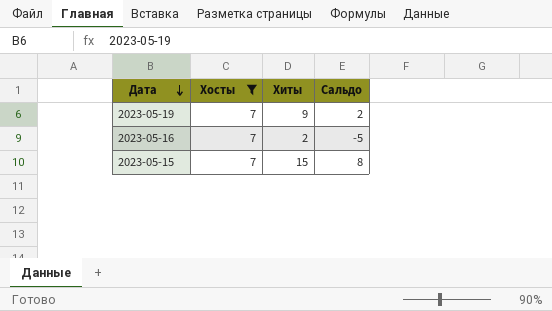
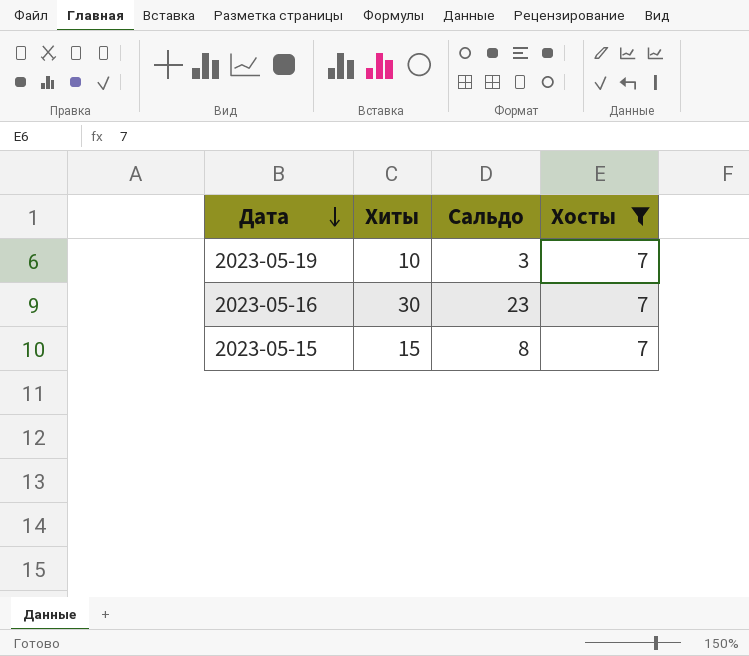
column Хосты | position: 2 -> 4
2023-05-19 | Хиты: 9 -> 10
2023-05-19 | Сальдо: 2 -> 3
2023-05-16 | Хиты: 2 -> 30
2023-05-16 | Сальдо: -5 -> 23

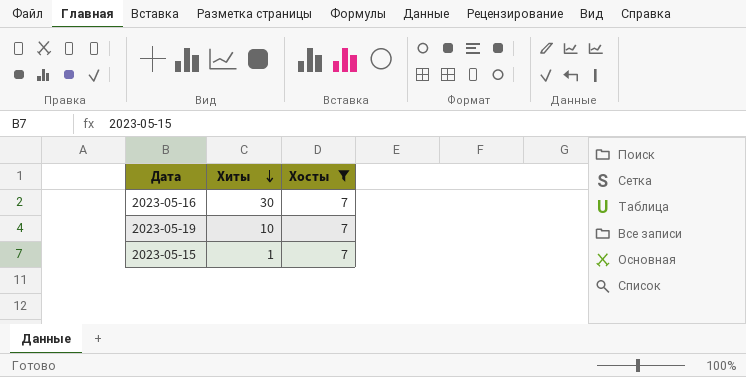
row order: Дата descending -> Хиты descending
column Сальдо | formula: [Хиты] - [Хосты] -> none
2023-05-15 | Хиты: 15 -> 1

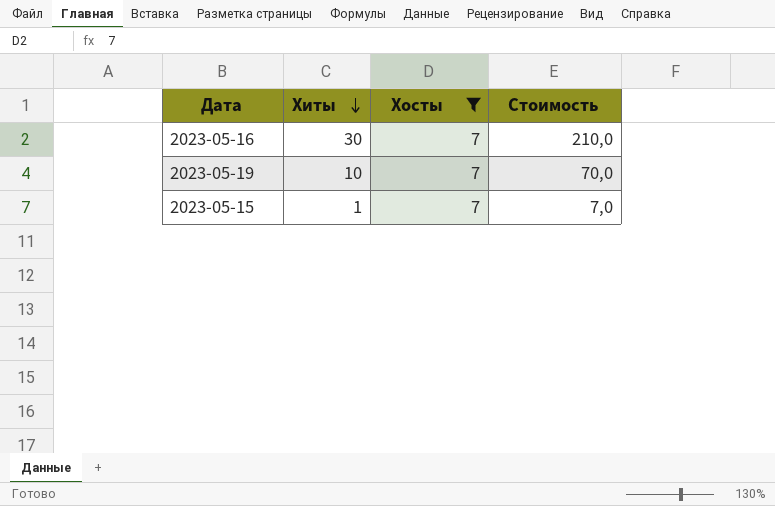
column Стоимость | formula: none -> [Хиты] * [Хосты]

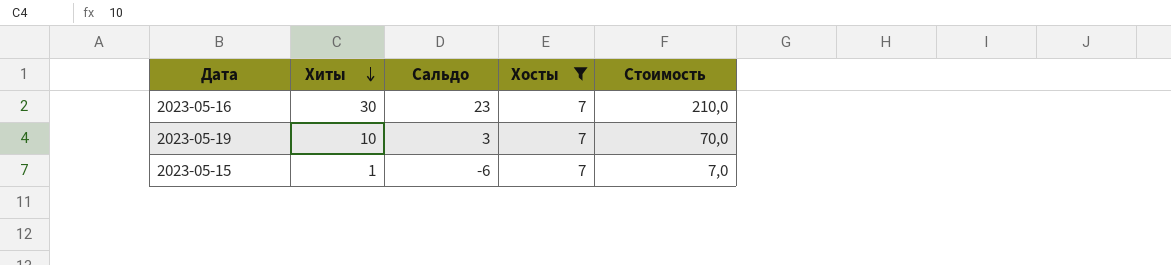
column Сальдо | formula: none -> [Хиты] - [Хосты]

